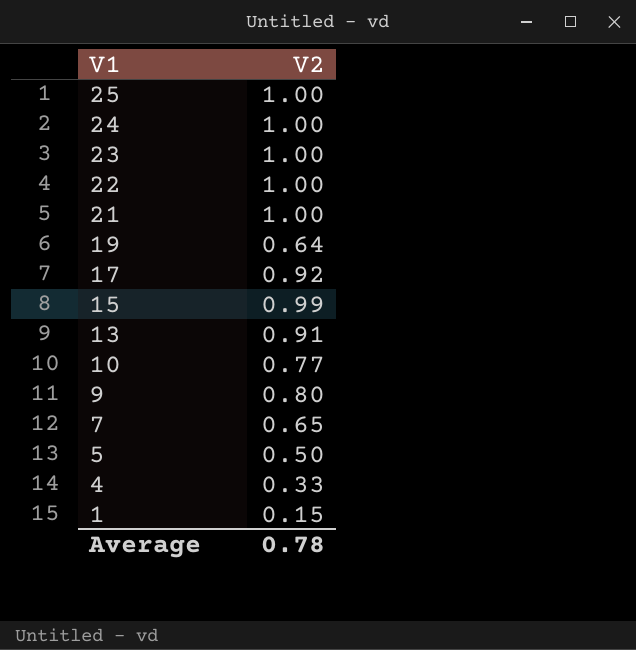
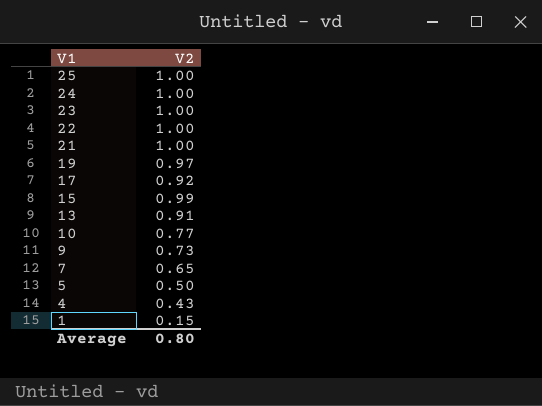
19 | V2: 0.64 -> 0.97
9 | V2: 0.80 -> 0.73
4 | V2: 0.33 -> 0.43
Average | V2: 0.78 -> 0.80

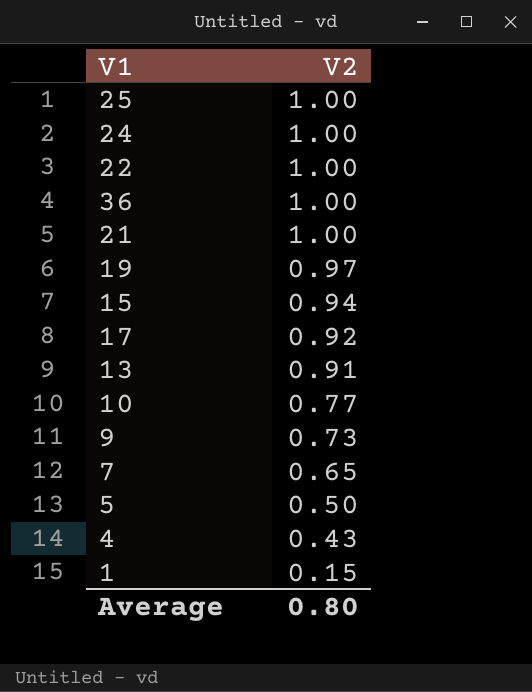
row order: V1 descending -> V2 descending
row 23: 1.00 -> none
row 36: none -> 1.00
15 | V2: 0.99 -> 0.94

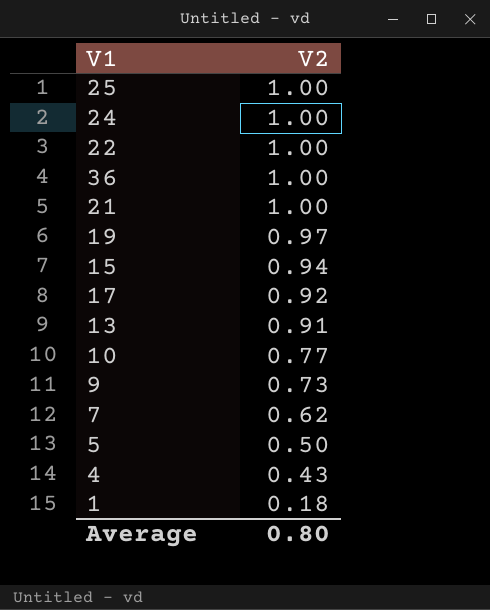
7 | V2: 0.65 -> 0.62
1 | V2: 0.15 -> 0.18

